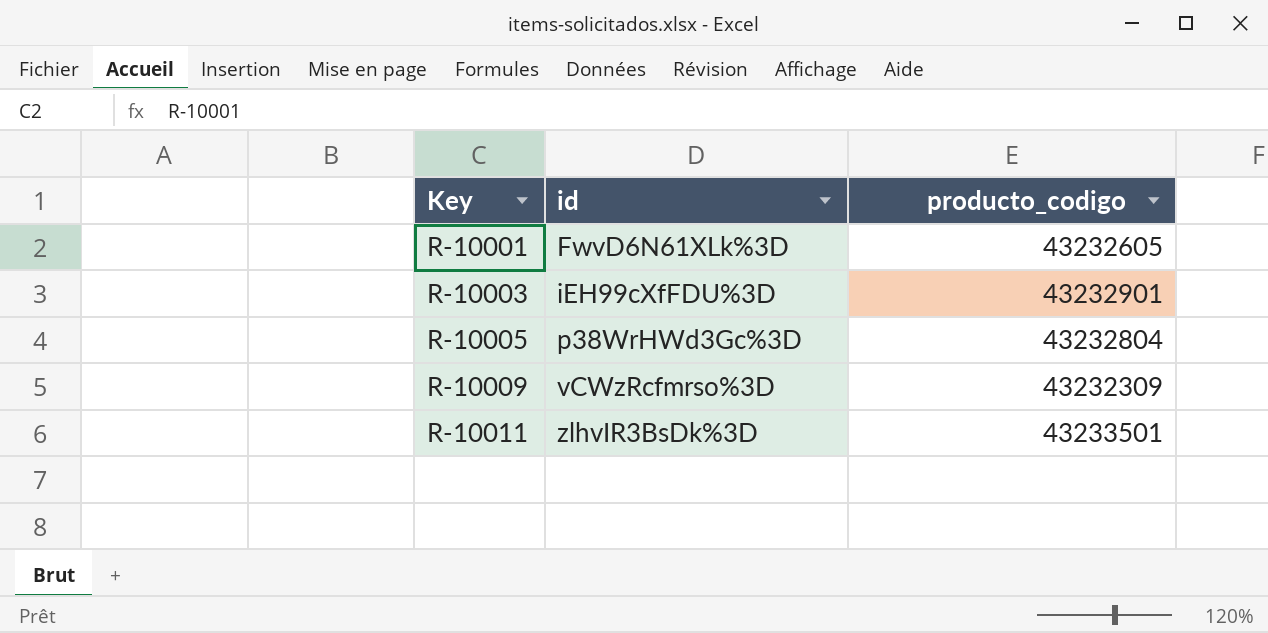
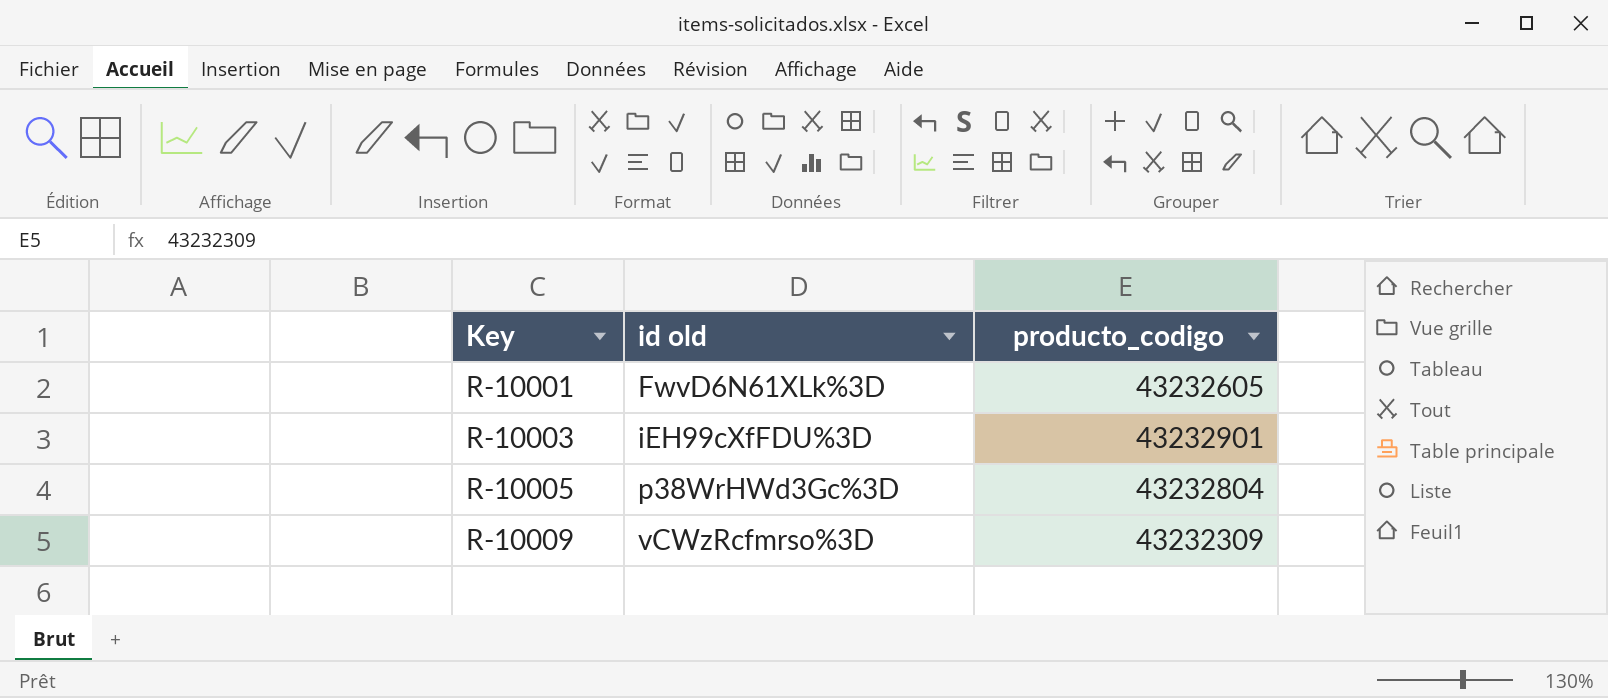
column name: id -> id old
row R-10011: zlhvIR3BsDk%3D | 43233501 -> none

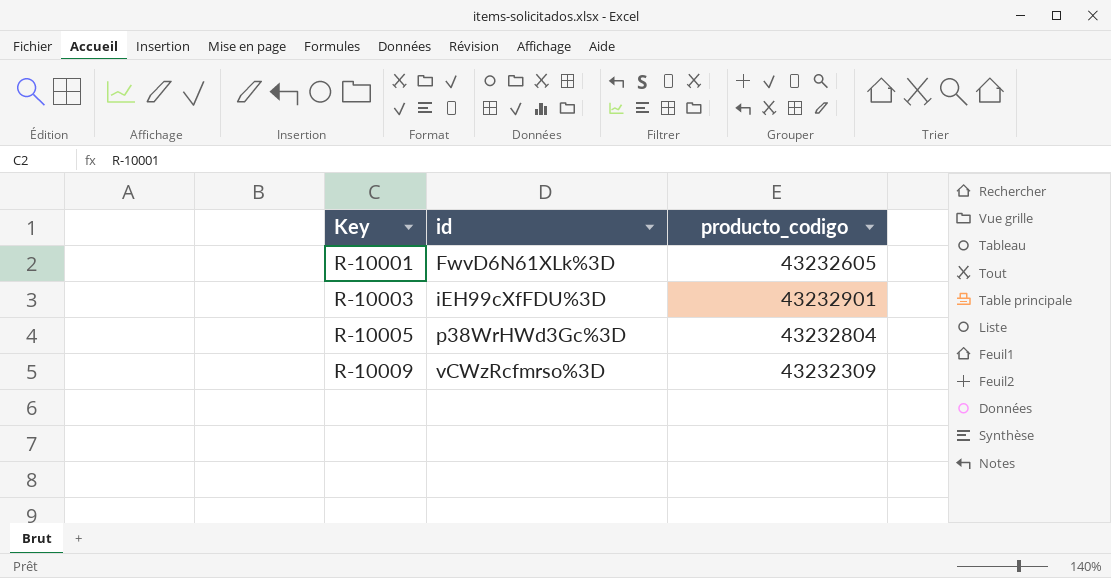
column name: id old -> id

